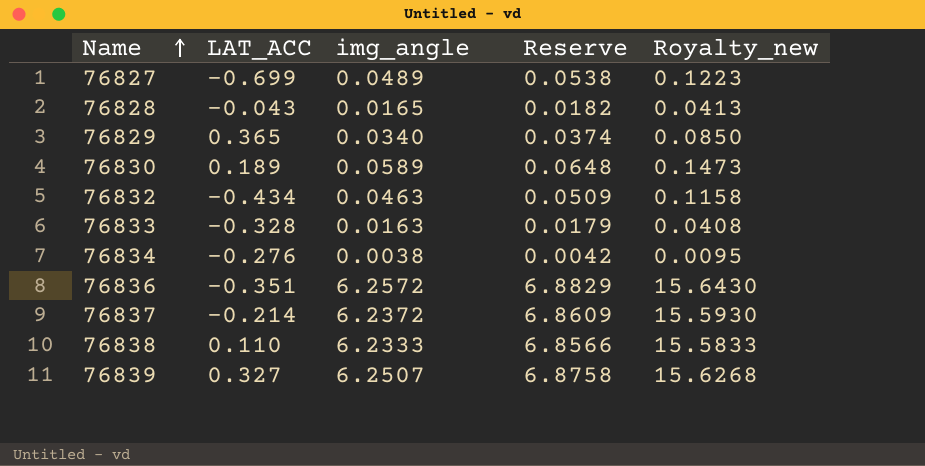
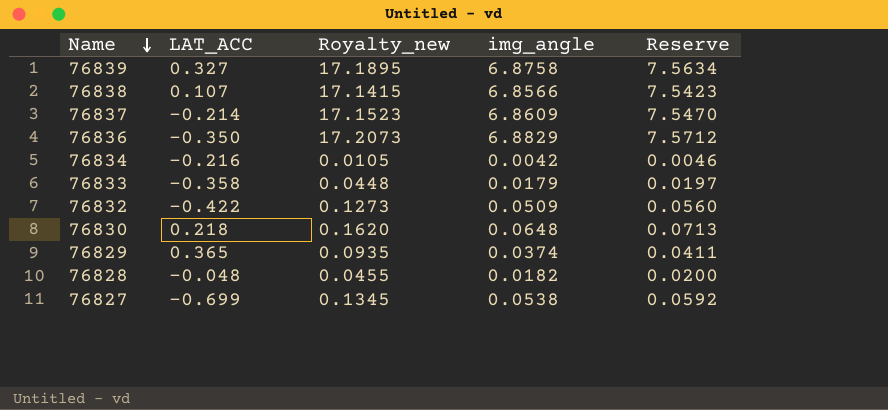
row order: Name ascending -> Name descending
column Royalty_new | position: 5 -> 3
76839 | Royalty_new: 15.6268 -> 17.1895
76839 | img_angle: 6.2507 -> 6.8758
76839 | Reserve: 6.8758 -> 7.5634
76838 | LAT_ACC: 0.110 -> 0.107
76838 | Royalty_new: 15.5833 -> 17.1415
76838 | img_angle: 6.2333 -> 6.8566
76838 | Reserve: 6.8566 -> 7.5423
76837 | Royalty_new: 15.5930 -> 17.1523
76837 | img_angle: 6.2372 -> 6.8609
76837 | Reserve: 6.8609 -> 7.5470
76836 | LAT_ACC: -0.351 -> -0.350
76836 | Royalty_new: 15.6430 -> 17.2073
76836 | img_angle: 6.2572 -> 6.8829
76836 | Reserve: 6.8829 -> 7.5712
76834 | LAT_ACC: -0.276 -> -0.216
76834 | Royalty_new: 0.0095 -> 0.0105
76834 | img_angle: 0.0038 -> 0.0042
76834 | Reserve: 0.0042 -> 0.0046
76833 | LAT_ACC: -0.328 -> -0.358
76833 | Royalty_new: 0.0408 -> 0.0448
76833 | img_angle: 0.0163 -> 0.0179
76833 | Reserve: 0.0179 -> 0.0197
76832 | LAT_ACC: -0.434 -> -0.422
76832 | Royalty_new: 0.1158 -> 0.1273
76832 | img_angle: 0.0463 -> 0.0509
76832 | Reserve: 0.0509 -> 0.0560
76830 | LAT_ACC: 0.189 -> 0.218
76830 | Royalty_new: 0.1473 -> 0.1620
76830 | img_angle: 0.0589 -> 0.0648
76830 | Reserve: 0.0648 -> 0.0713
76829 | Royalty_new: 0.0850 -> 0.0935
76829 | img_angle: 0.0340 -> 0.0374
76829 | Reserve: 0.0374 -> 0.0411
76828 | LAT_ACC: -0.043 -> -0.048
76828 | Royalty_new: 0.0413 -> 0.0455
76828 | img_angle: 0.0165 -> 0.0182
76828 | Reserve: 0.0182 -> 0.0200
76827 | Royalty_new: 0.1223 -> 0.1345
76827 | img_angle: 0.0489 -> 0.0538
76827 | Reserve: 0.0538 -> 0.0592

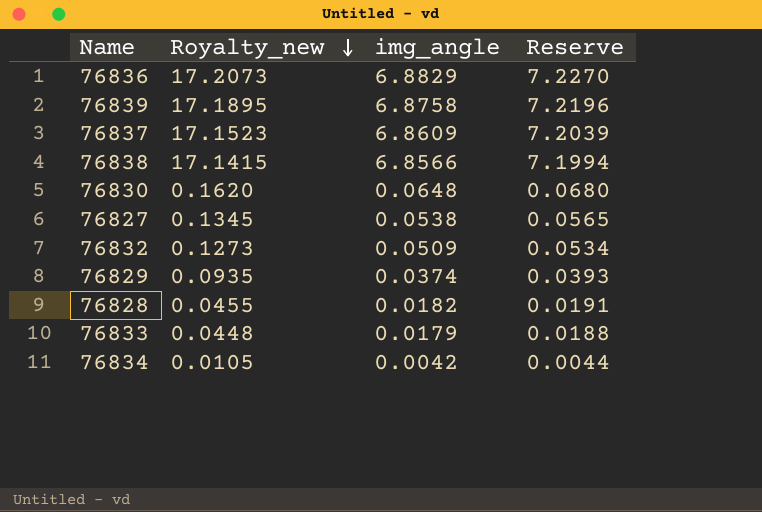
row order: Name descending -> Royalty_new descending
column LAT_ACC | position: 2 -> none
column Reserve | formula: [img_angle] * 1.1 -> [img_angle] * 1.05

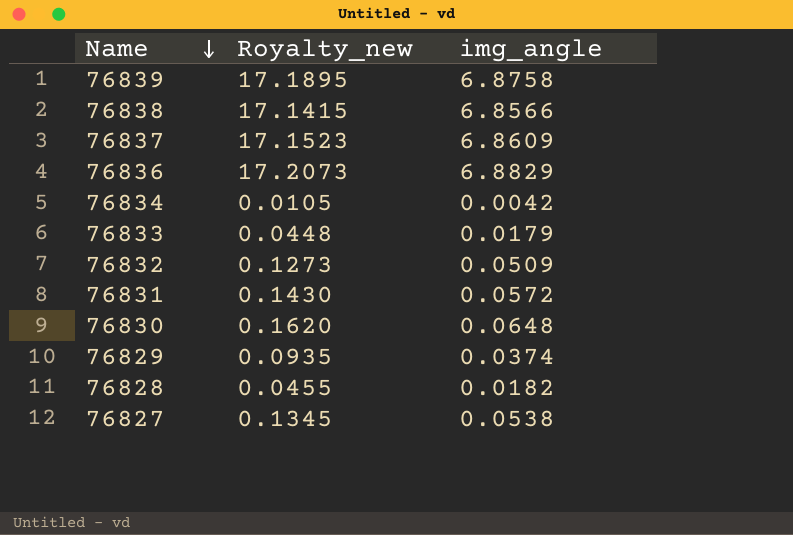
row order: Royalty_new descending -> Name descending
column Reserve | formula: [img_angle] * 1.05 -> none
row 76831: none -> 0.1430 | 0.0572

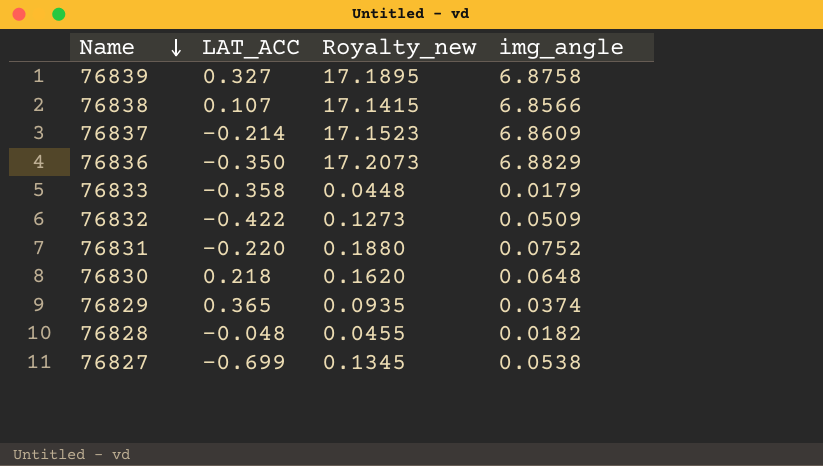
column LAT_ACC | position: none -> 2
row 76834: 0.0105 | 0.0042 -> none
76831 | Royalty_new: 0.1430 -> 0.1880
76831 | img_angle: 0.0572 -> 0.0752

